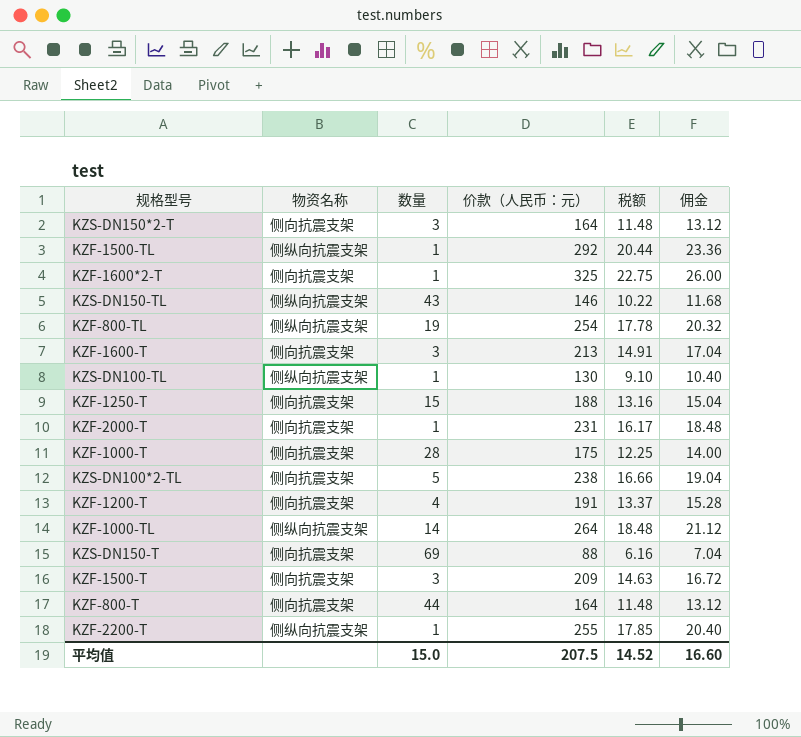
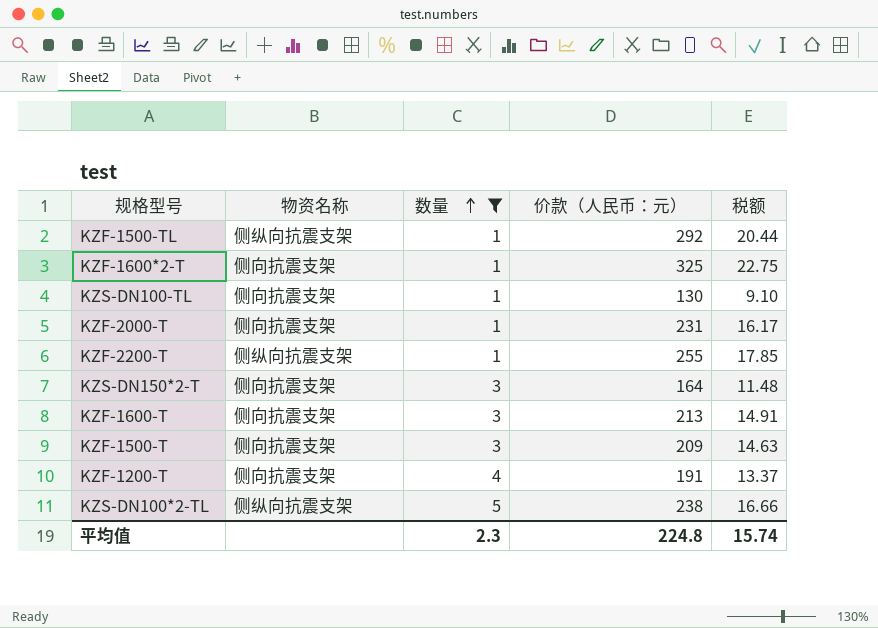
filter: none -> 数量 <= 5
row order: none -> 数量 ascending
column 佣金 | formula: [价款（人民币：元）] * 0.08 -> none
KZS-DN100-TL | 物资名称: 侧纵向抗震支架 -> 侧向抗震支架
KZS-DN100*2-TL | 物资名称: 侧向抗震支架 -> 侧纵向抗震支架
平均值 | 数量: 15.0 -> 2.3
平均值 | 价款（人民币：元）: 207.5 -> 224.8
平均值 | 税额: 14.52 -> 15.74

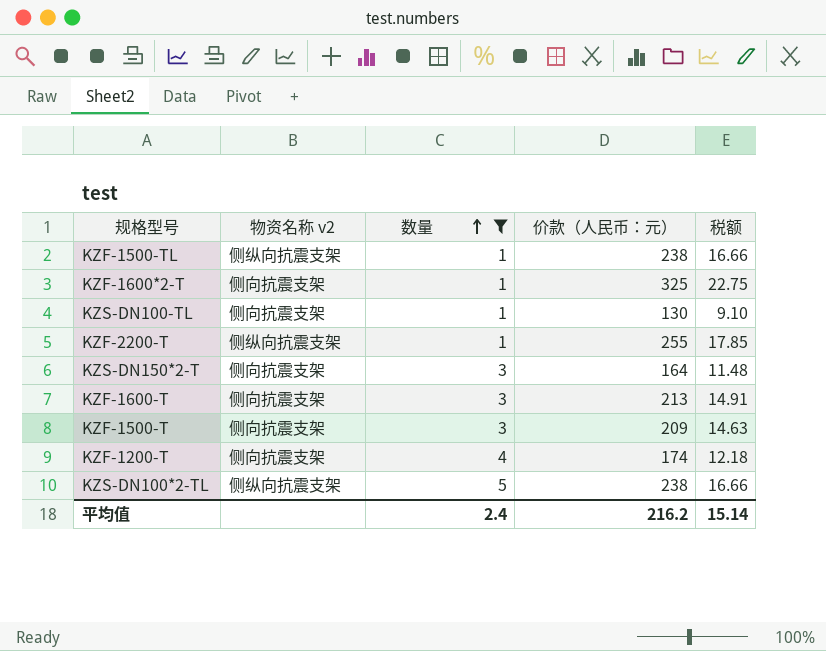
column name: 物资名称 -> 物资名称 v2
row KZF-2000-T: 侧向抗震支架 | 1 | 231 | 16.17 -> none
KZF-1500-TL | 价款（人民币：元）: 292 -> 238
KZF-1500-TL | 税额: 20.44 -> 16.66
KZF-1200-T | 价款（人民币：元）: 191 -> 174
KZF-1200-T | 税额: 13.37 -> 12.18
平均值 | 数量: 2.3 -> 2.4
平均值 | 价款（人民币：元）: 224.8 -> 216.2
平均值 | 税额: 15.74 -> 15.14

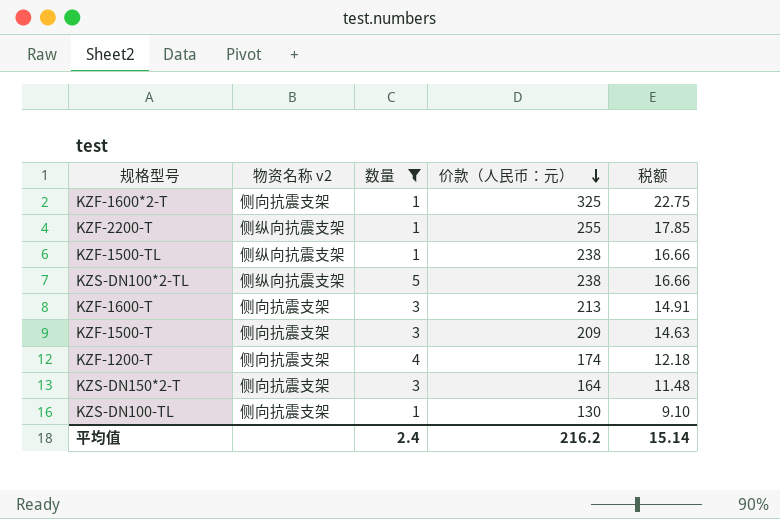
row order: 数量 ascending -> 价款（人民币：元） descending

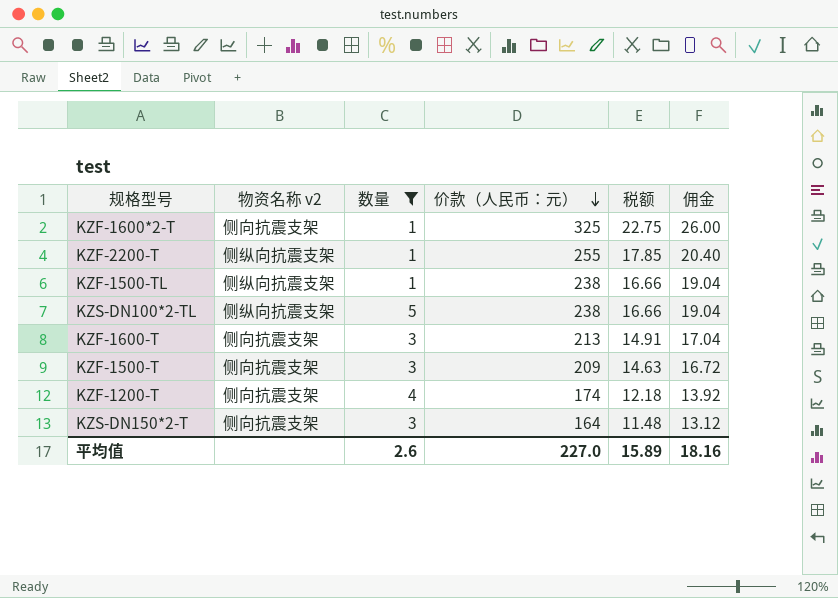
column 佣金 | formula: none -> [价款（人民币：元）] * 0.08
row KZS-DN100-TL: 侧向抗震支架 | 1 | 130 | 9.10 -> none
平均值 | 数量: 2.4 -> 2.6
平均值 | 价款（人民币：元）: 216.2 -> 227.0
平均值 | 税额: 15.14 -> 15.89

